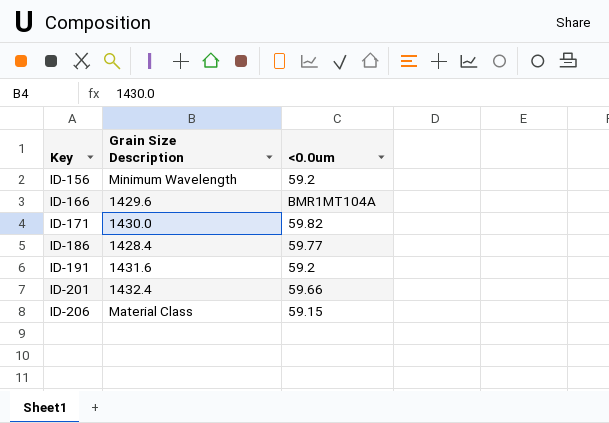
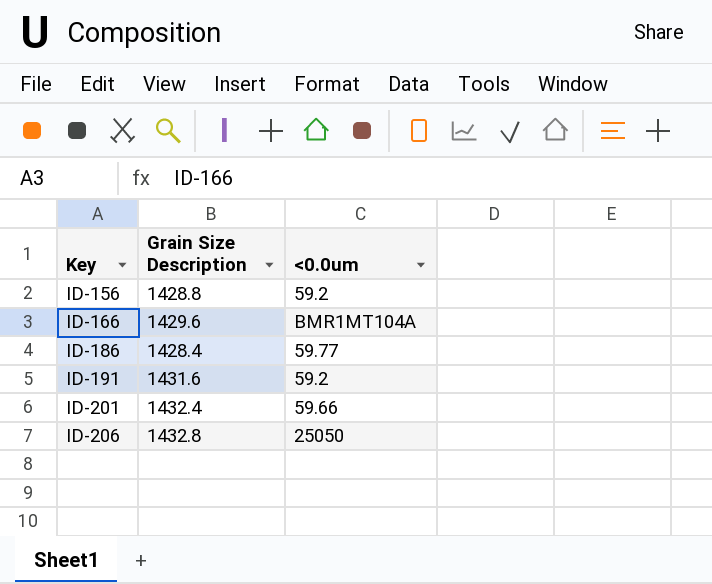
row ID-171: 1430.0 | 59.82 -> none
ID-156 | Grain Size Description: Minimum Wavelength -> 1428.8
ID-206 | Grain Size Description: Material Class -> 1432.8
ID-206 | <0.0um: 59.15 -> 25050

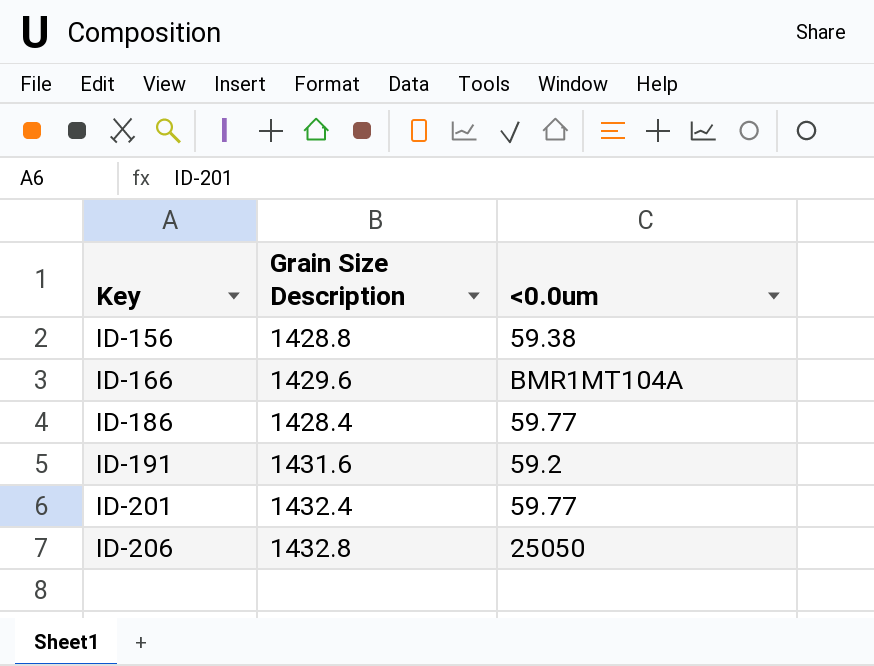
ID-156 | <0.0um: 59.2 -> 59.38
ID-201 | <0.0um: 59.66 -> 59.77

